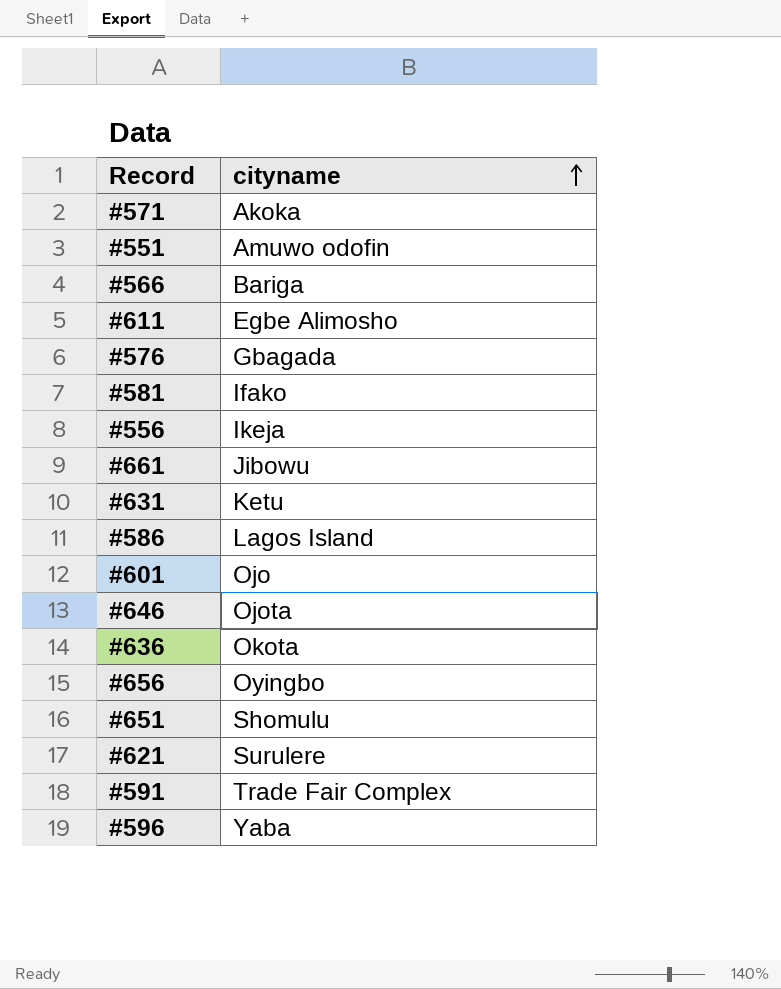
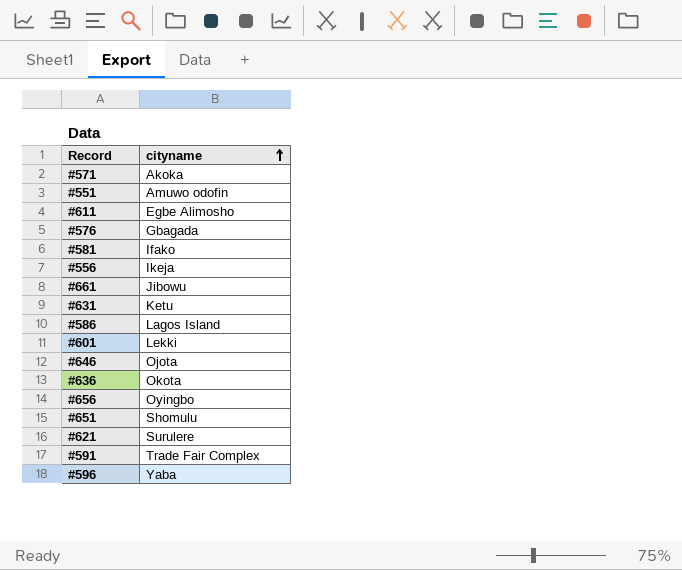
row #566: Bariga -> none
#601 | cityname: Ojo -> Lekki

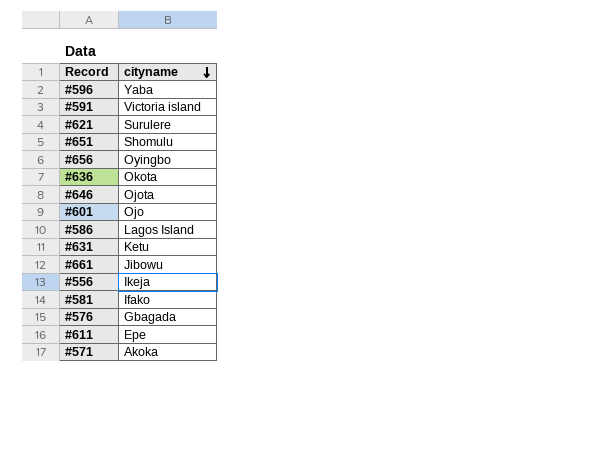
row order: cityname ascending -> cityname descending
row #551: Amuwo odofin -> none
#591 | cityname: Trade Fair Complex -> Victoria island
#601 | cityname: Lekki -> Ojo
#611 | cityname: Egbe Alimosho -> Epe

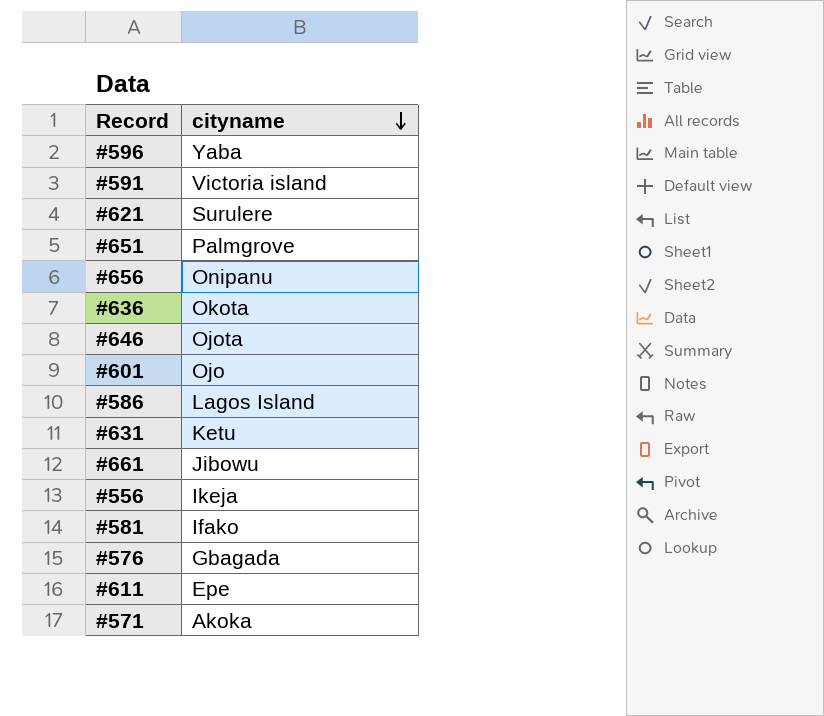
#651 | cityname: Shomulu -> Palmgrove
#656 | cityname: Oyingbo -> Onipanu

